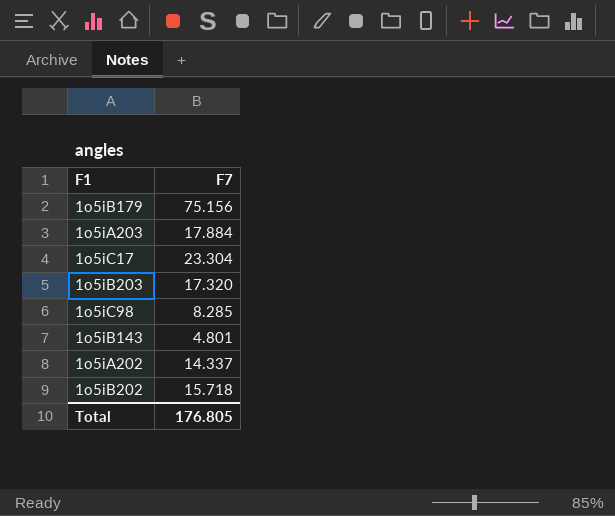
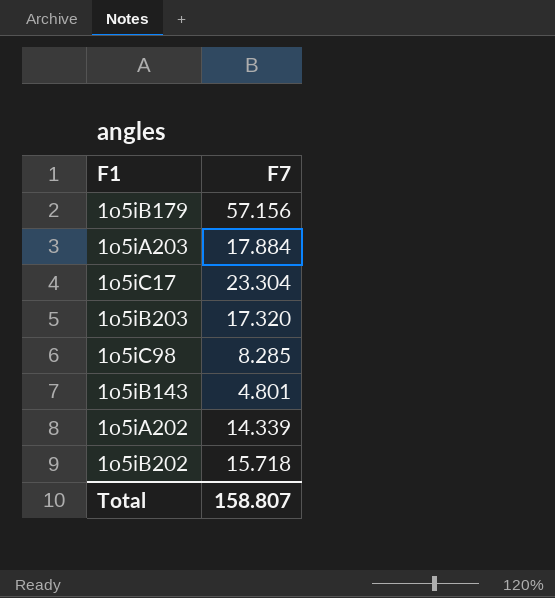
1o5iB179 | F7: 75.156 -> 57.156
1o5iA202 | F7: 14.337 -> 14.339
Total | F7: 176.805 -> 158.807

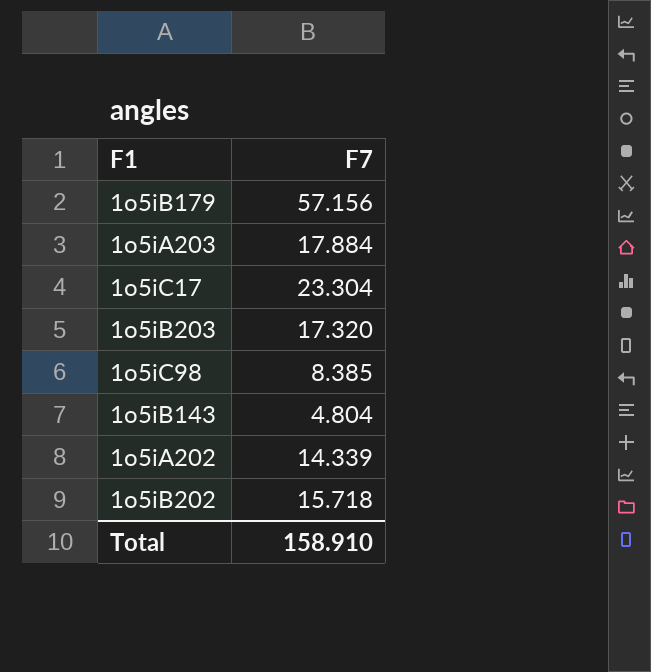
1o5iC98 | F7: 8.285 -> 8.385
1o5iB143 | F7: 4.801 -> 4.804
Total | F7: 158.807 -> 158.910

